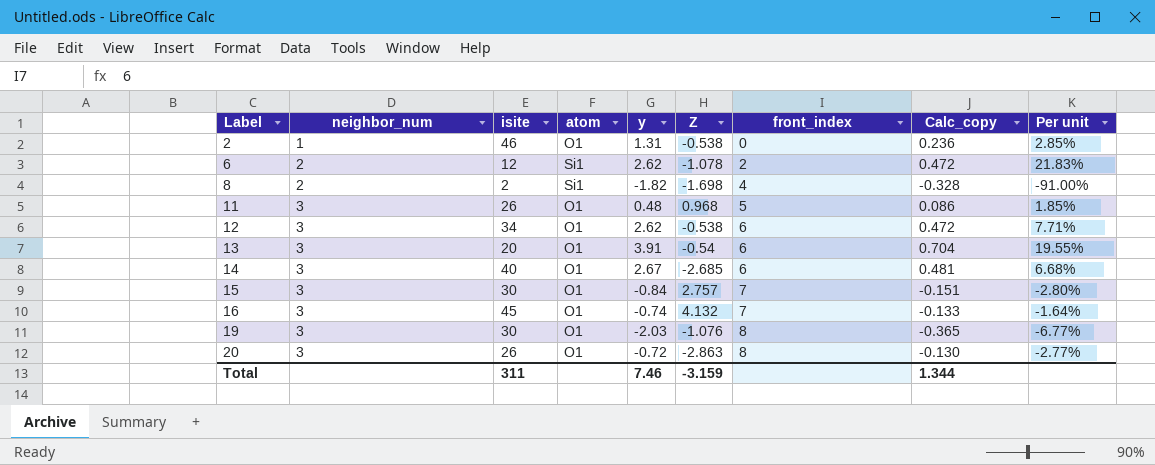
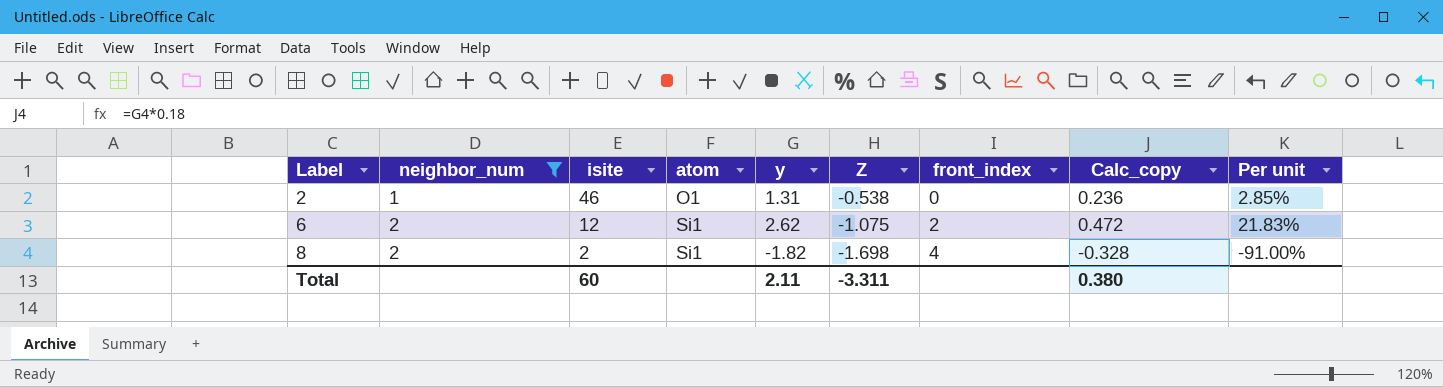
filter: none -> neighbor_num != 3
6 | Z: -1.078 -> -1.075
Total | isite: 311 -> 60
Total | y: 7.46 -> 2.11
Total | Z: -3.159 -> -3.311
Total | Calc_copy: 1.344 -> 0.380

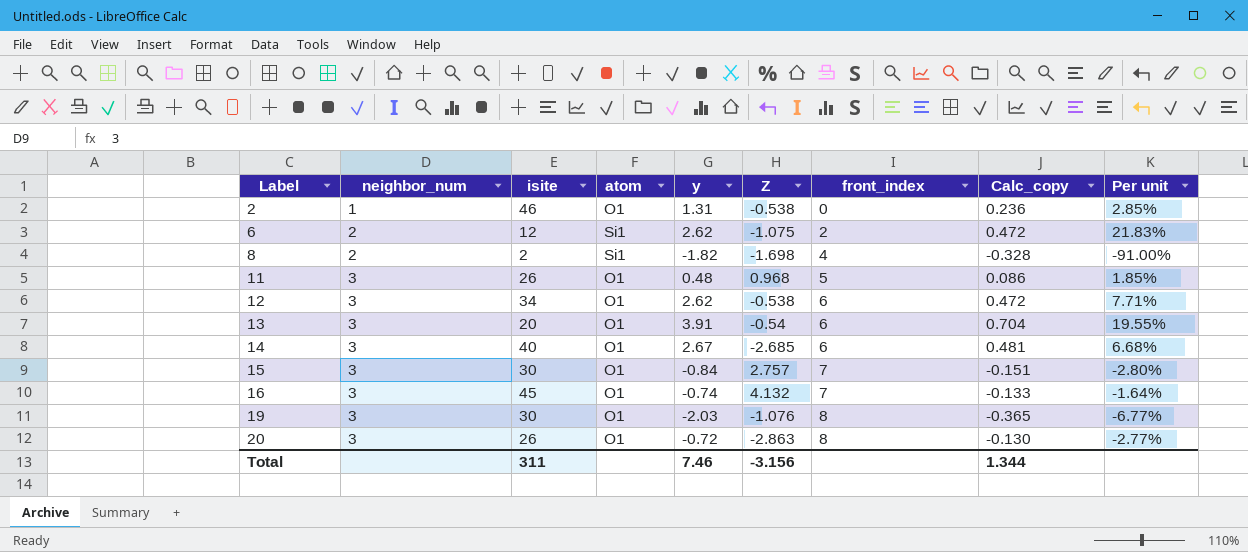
filter: neighbor_num != 3 -> none
Total | isite: 60 -> 311
Total | y: 2.11 -> 7.46
Total | Z: -3.311 -> -3.156
Total | Calc_copy: 0.380 -> 1.344

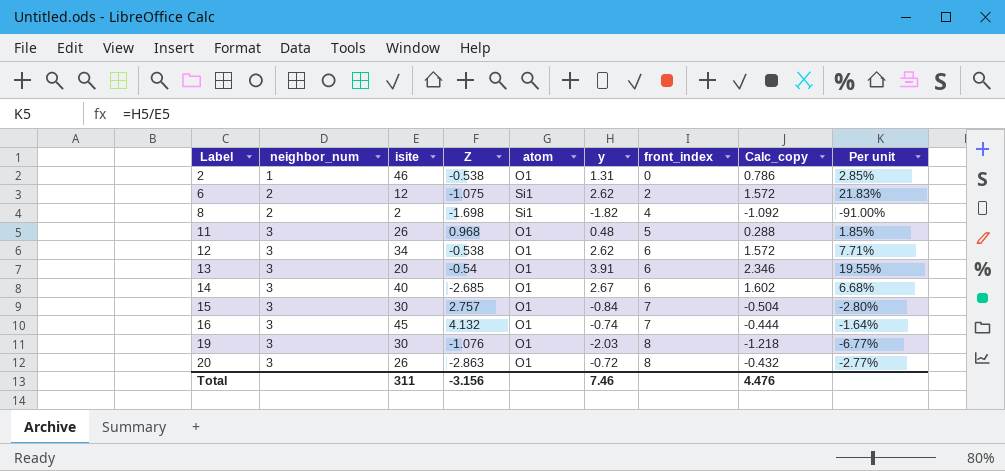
column Z | position: 6 -> 4
column Calc_copy | formula: [y] * 0.18 -> [y] * 0.6
Total | Calc_copy: 1.344 -> 4.476

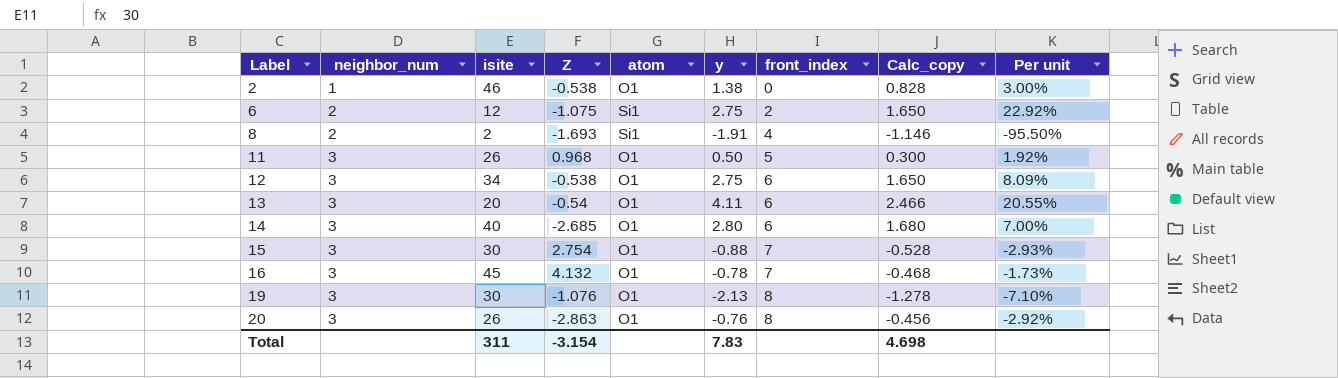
2 | y: 1.31 -> 1.38
2 | Calc_copy: 0.786 -> 0.828
2 | Per unit: 2.85% -> 3.00%
6 | y: 2.62 -> 2.75
6 | Calc_copy: 1.572 -> 1.650
6 | Per unit: 21.83% -> 22.92%
8 | Z: -1.698 -> -1.693
8 | y: -1.82 -> -1.91
8 | Calc_copy: -1.092 -> -1.146
8 | Per unit: -91.00% -> -95.50%
11 | y: 0.48 -> 0.50
11 | Calc_copy: 0.288 -> 0.300
11 | Per unit: 1.85% -> 1.92%
12 | y: 2.62 -> 2.75
12 | Calc_copy: 1.572 -> 1.650
12 | Per unit: 7.71% -> 8.09%
13 | y: 3.91 -> 4.11
13 | Calc_copy: 2.346 -> 2.466
13 | Per unit: 19.55% -> 20.55%
14 | y: 2.67 -> 2.80
14 | Calc_copy: 1.602 -> 1.680
14 | Per unit: 6.68% -> 7.00%
15 | Z: 2.757 -> 2.754
15 | y: -0.84 -> -0.88
15 | Calc_copy: -0.504 -> -0.528
15 | Per unit: -2.80% -> -2.93%
16 | y: -0.74 -> -0.78
16 | Calc_copy: -0.444 -> -0.468
16 | Per unit: -1.64% -> -1.73%
19 | y: -2.03 -> -2.13
19 | Calc_copy: -1.218 -> -1.278
19 | Per unit: -6.77% -> -7.10%
20 | y: -0.72 -> -0.76
20 | Calc_copy: -0.432 -> -0.456
20 | Per unit: -2.77% -> -2.92%
Total | Z: -3.156 -> -3.154
Total | y: 7.46 -> 7.83
Total | Calc_copy: 4.476 -> 4.698

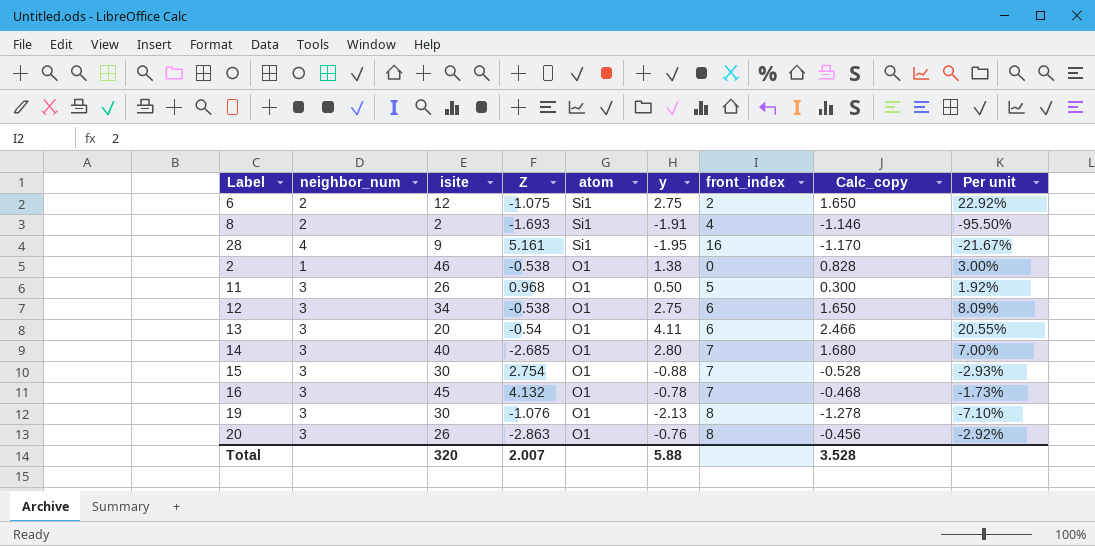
row order: Label ascending -> atom descending
row 28: none -> 4 | 9 | 5.161 | Si1 | -1.95 | 16 | -1.170 | -21.67%
14 | front_index: 6 -> 7
Total | isite: 311 -> 320
Total | Z: -3.154 -> 2.007
Total | y: 7.83 -> 5.88
Total | Calc_copy: 4.698 -> 3.528

